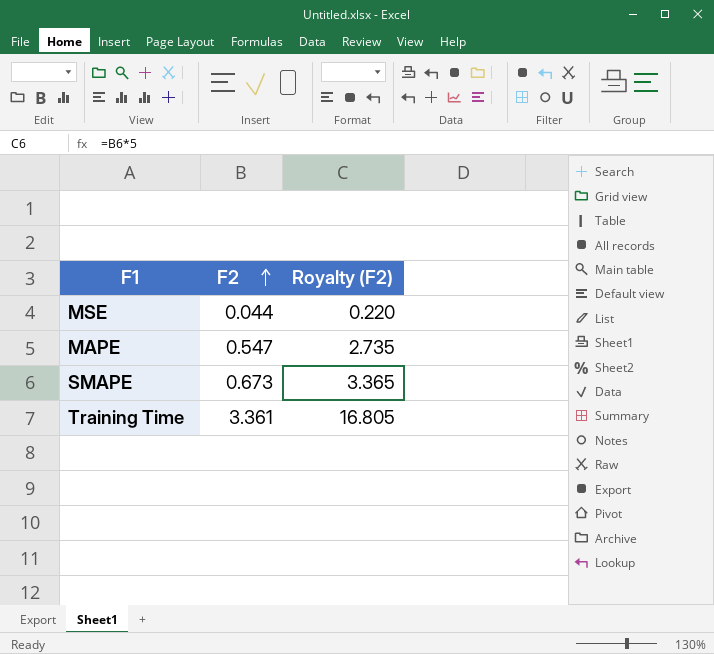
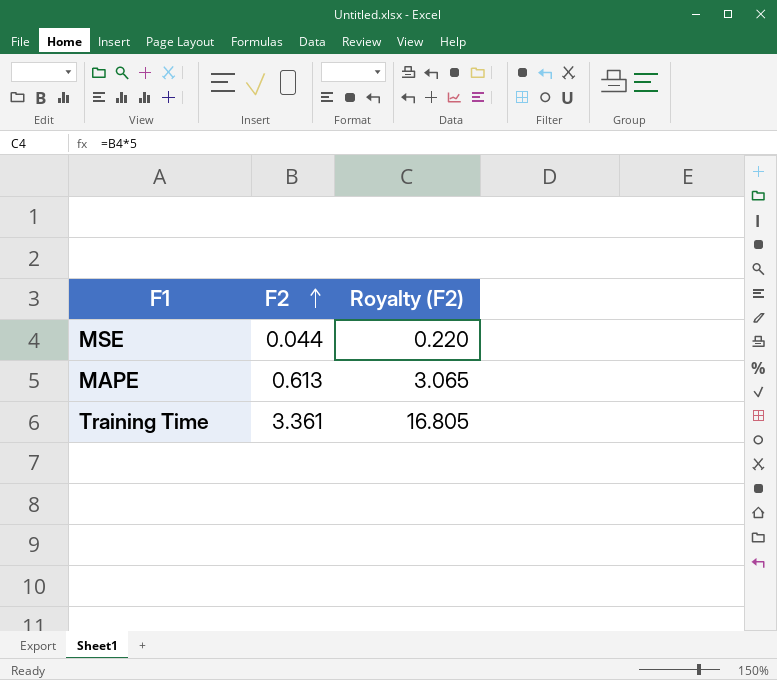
row SMAPE: 0.673 | 3.365 -> none
MAPE | F2: 0.547 -> 0.613
MAPE | Royalty (F2): 2.735 -> 3.065

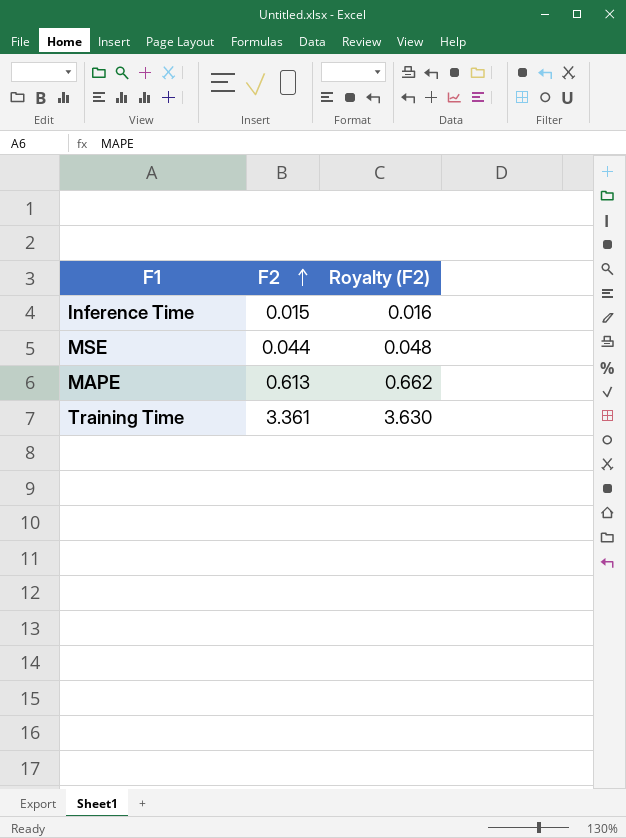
column Royalty (F2) | formula: [F2] * 5 -> [F2] * 1.08
row Inference Time: none -> 0.015 | 0.016

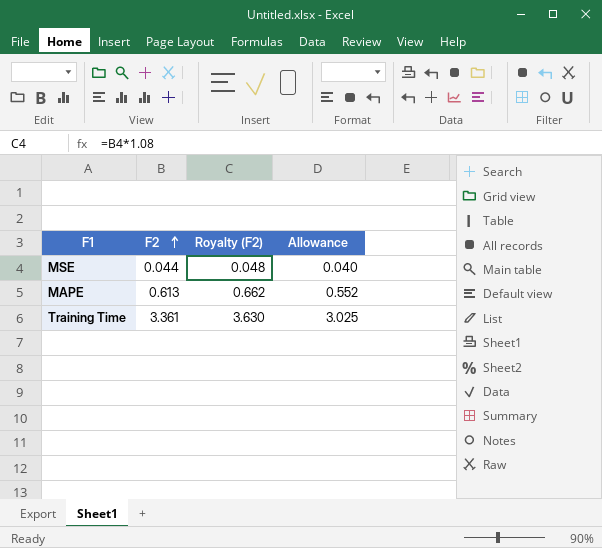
column Allowance | formula: none -> [F2] * 0.9
row Inference Time: 0.015 | 0.016 -> none

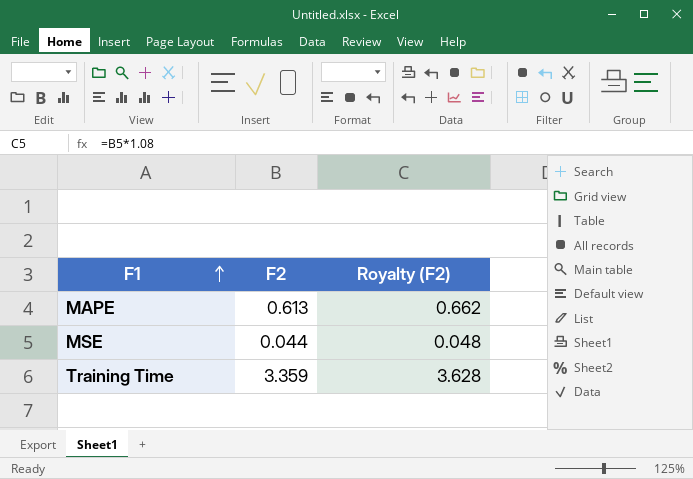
row order: F2 ascending -> F1 ascending
column Allowance | formula: [F2] * 0.9 -> none
Training Time | F2: 3.361 -> 3.359
Training Time | Royalty (F2): 3.630 -> 3.628

